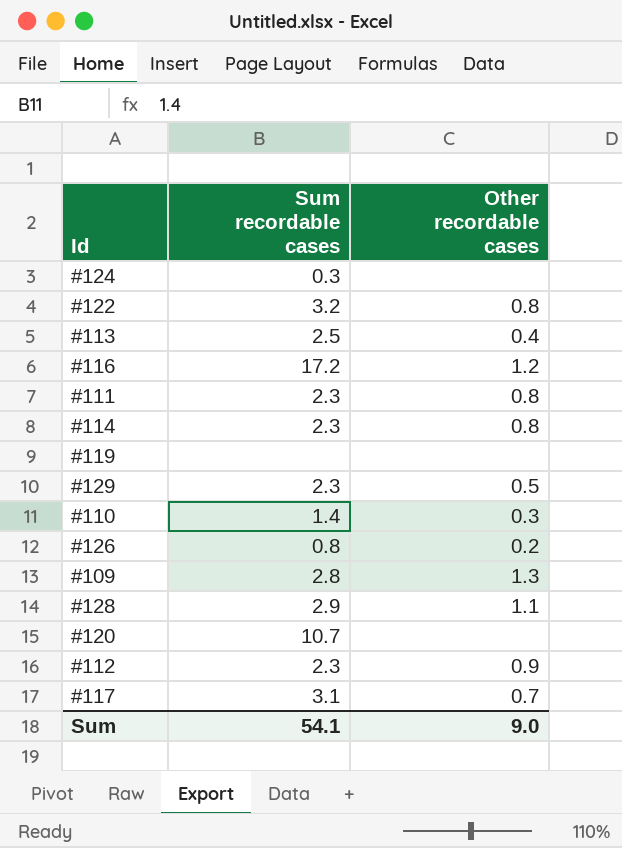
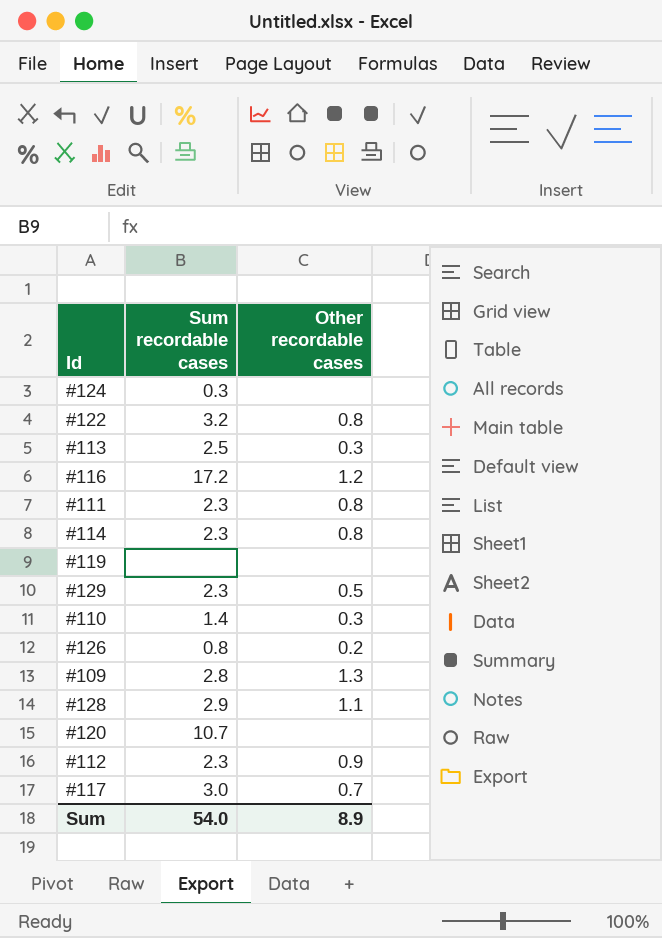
#113 | Other recordable cases: 0.4 -> 0.3
#117 | Sum recordable cases: 3.1 -> 3.0
Sum | Sum recordable cases: 54.1 -> 54.0
Sum | Other recordable cases: 9.0 -> 8.9

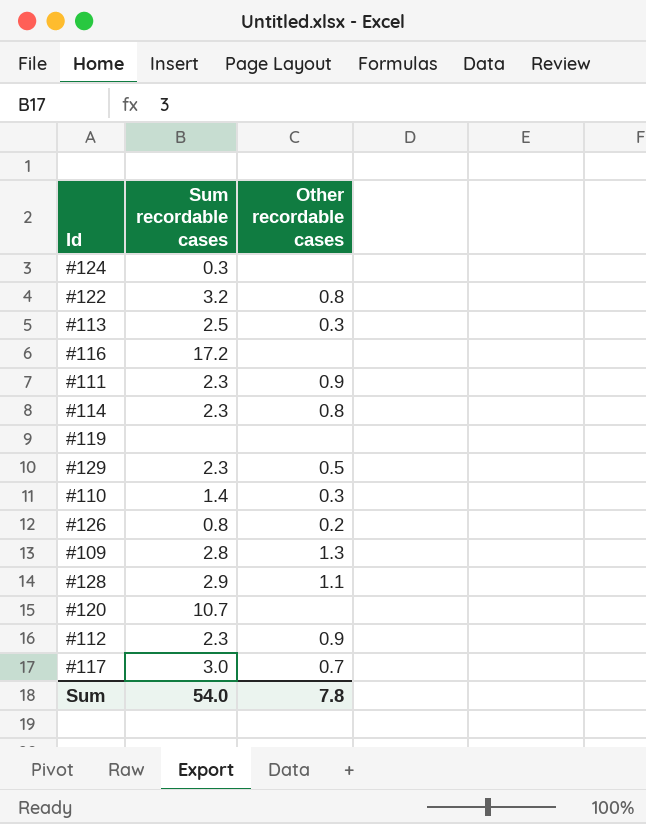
#116 | Other recordable cases: 1.2 -> none
#111 | Other recordable cases: 0.8 -> 0.9
Sum | Other recordable cases: 8.9 -> 7.8

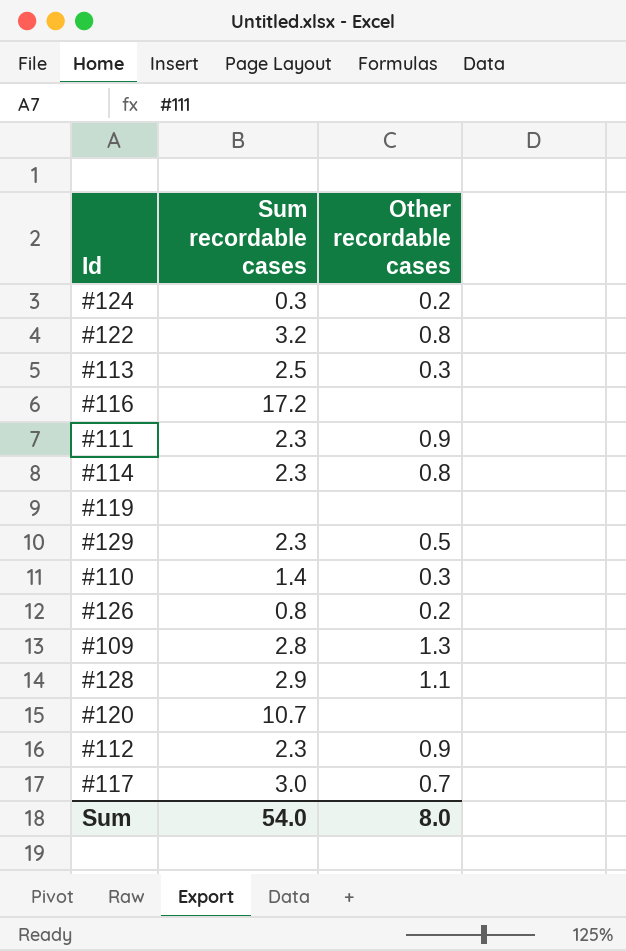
#124 | Other recordable cases: none -> 0.2
Sum | Other recordable cases: 7.8 -> 8.0

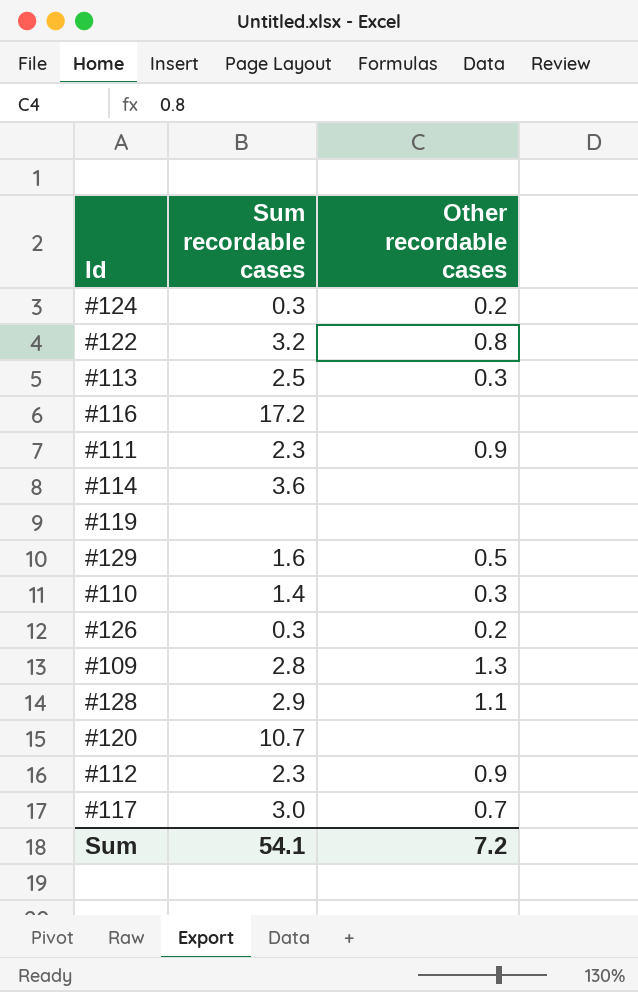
#114 | Sum recordable cases: 2.3 -> 3.6
#114 | Other recordable cases: 0.8 -> none
#129 | Sum recordable cases: 2.3 -> 1.6
#126 | Sum recordable cases: 0.8 -> 0.3
Sum | Sum recordable cases: 54.0 -> 54.1
Sum | Other recordable cases: 8.0 -> 7.2

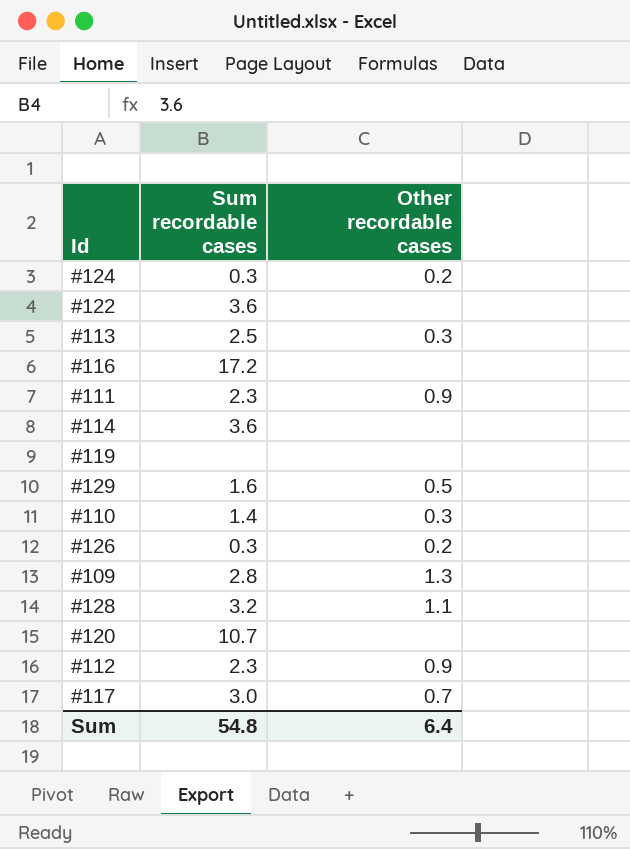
#122 | Sum recordable cases: 3.2 -> 3.6
#122 | Other recordable cases: 0.8 -> none
#128 | Sum recordable cases: 2.9 -> 3.2
Sum | Sum recordable cases: 54.1 -> 54.8
Sum | Other recordable cases: 7.2 -> 6.4

